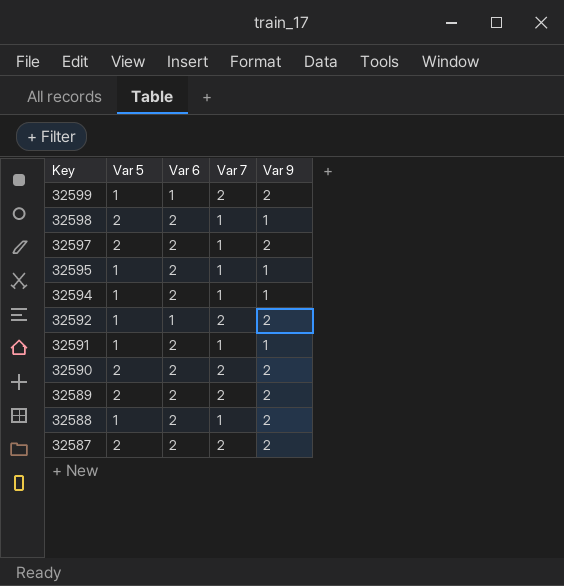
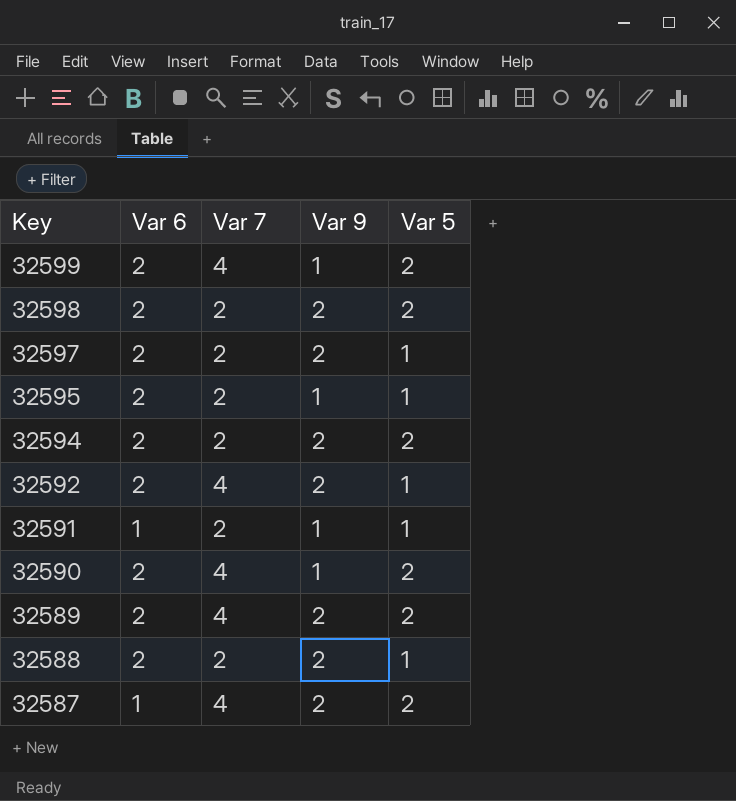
column Var 5 | position: 2 -> 5
32599 | Var 6: 1 -> 2
32599 | Var 7: 2 -> 4
32599 | Var 9: 2 -> 1
32599 | Var 5: 1 -> 2
32598 | Var 7: 1 -> 2
32598 | Var 9: 1 -> 2
32597 | Var 7: 1 -> 2
32597 | Var 5: 2 -> 1
32595 | Var 7: 1 -> 2
32594 | Var 7: 1 -> 2
32594 | Var 9: 1 -> 2
32594 | Var 5: 1 -> 2
32592 | Var 6: 1 -> 2
32592 | Var 7: 2 -> 4
32591 | Var 6: 2 -> 1
32591 | Var 7: 1 -> 2
32590 | Var 7: 2 -> 4
32590 | Var 9: 2 -> 1
32589 | Var 7: 2 -> 4
32588 | Var 7: 1 -> 2
32587 | Var 6: 2 -> 1
32587 | Var 7: 2 -> 4

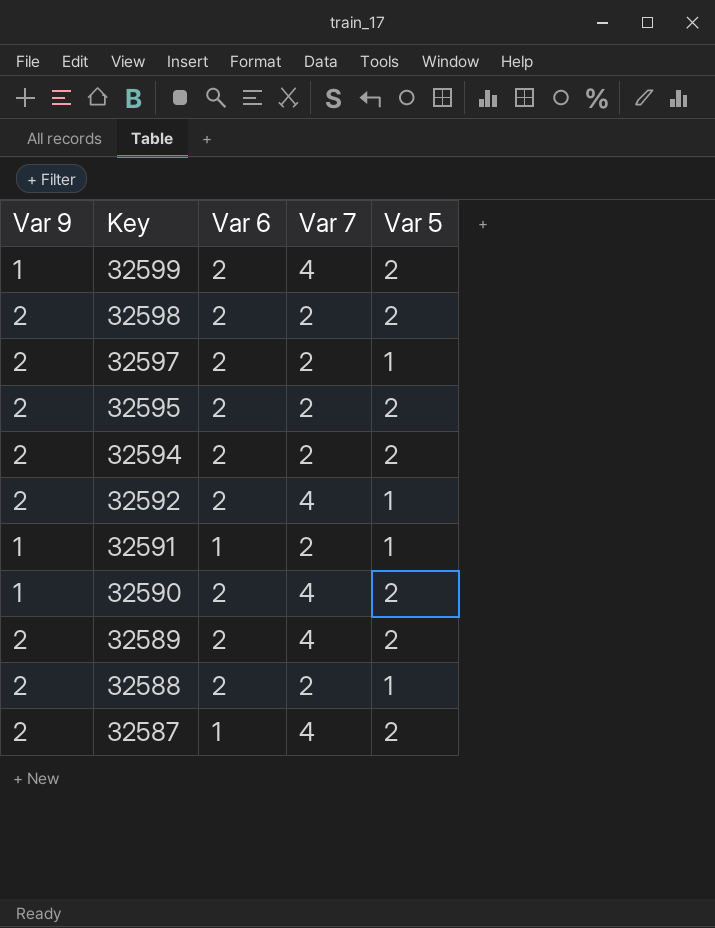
column Var 9 | position: 4 -> 1
32595 | Var 9: 1 -> 2
32595 | Var 5: 1 -> 2

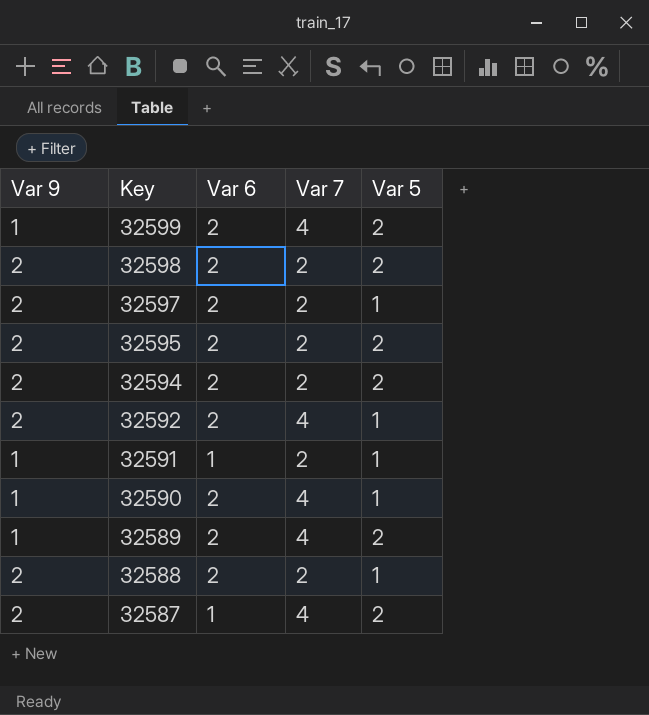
32590 | Var 5: 2 -> 1
32589 | Var 9: 2 -> 1

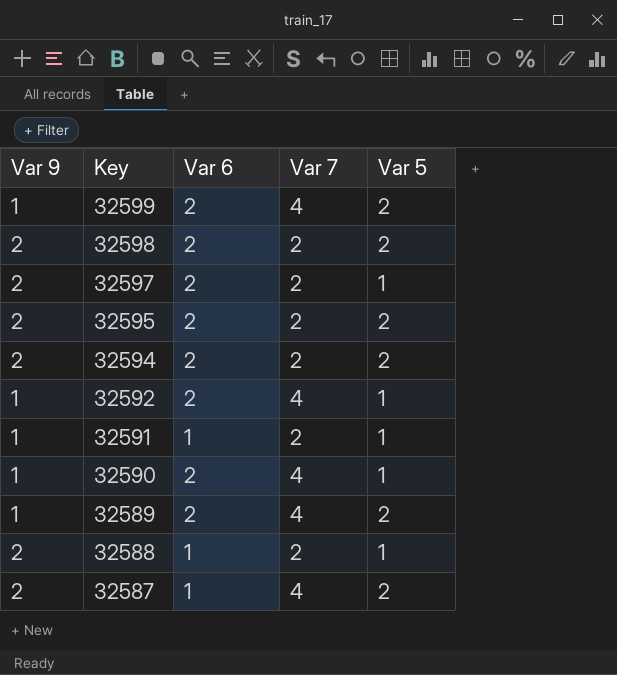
32592 | Var 9: 2 -> 1
32588 | Var 6: 2 -> 1

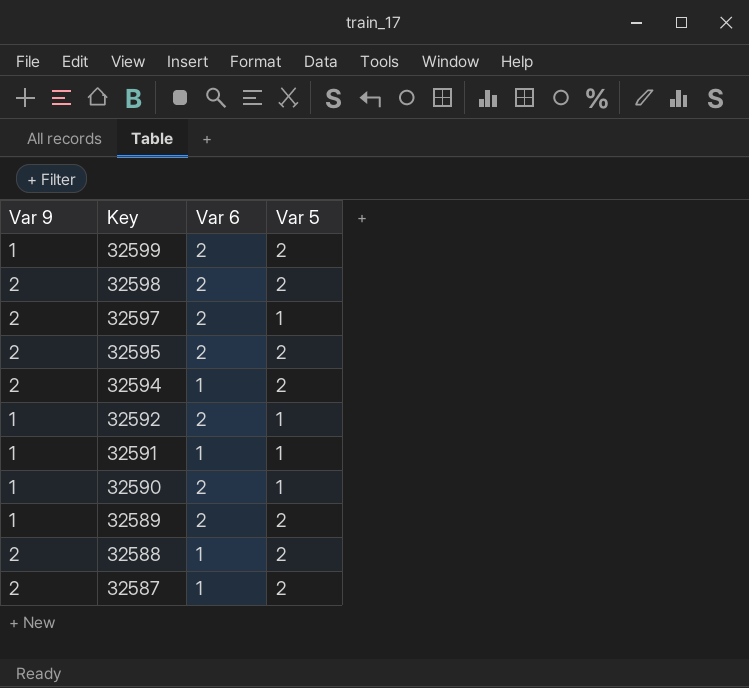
column Var 7 | position: 4 -> none
32594 | Var 6: 2 -> 1
32588 | Var 5: 1 -> 2

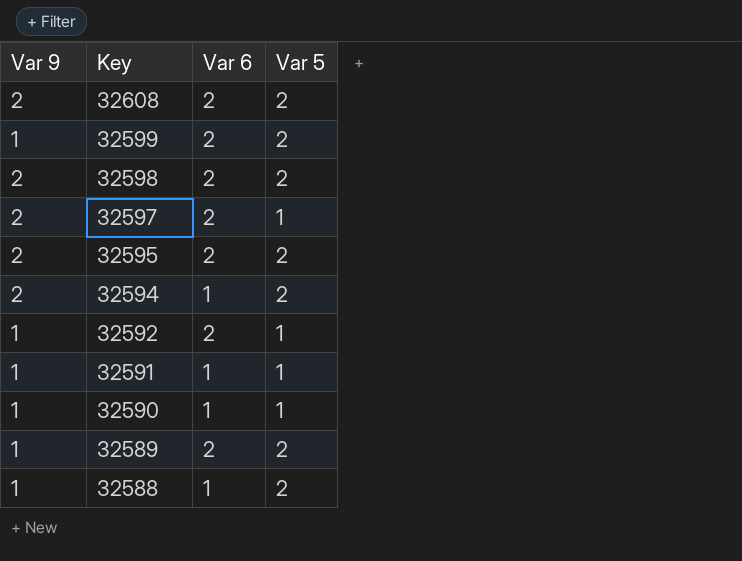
row 32587: 2 | 1 | 2 -> none
row 32608: none -> 2 | 2 | 2
32590 | Var 6: 2 -> 1
32588 | Var 9: 2 -> 1

